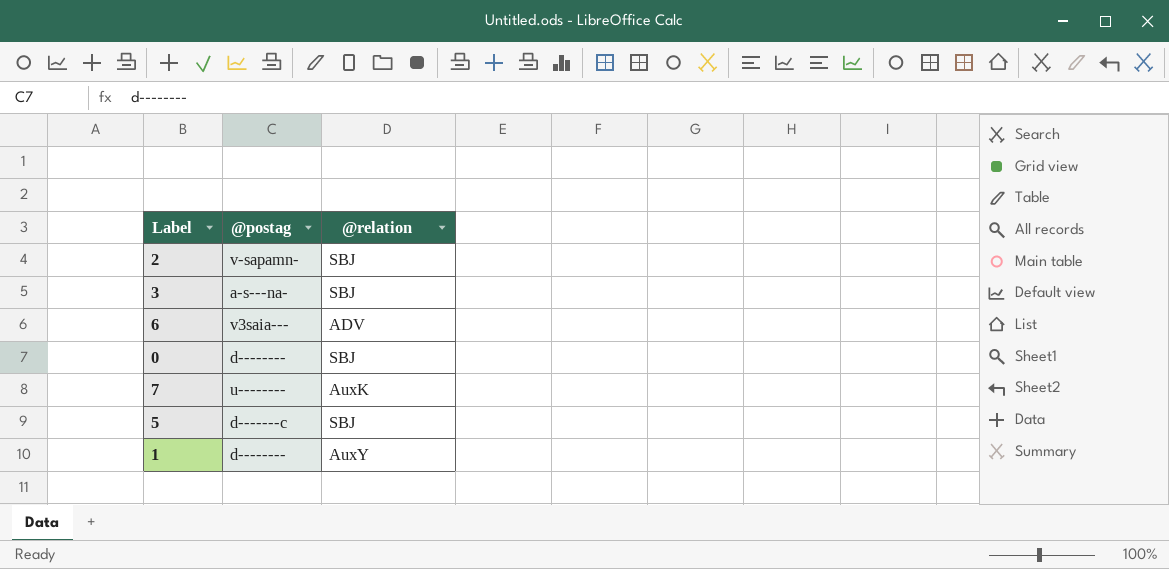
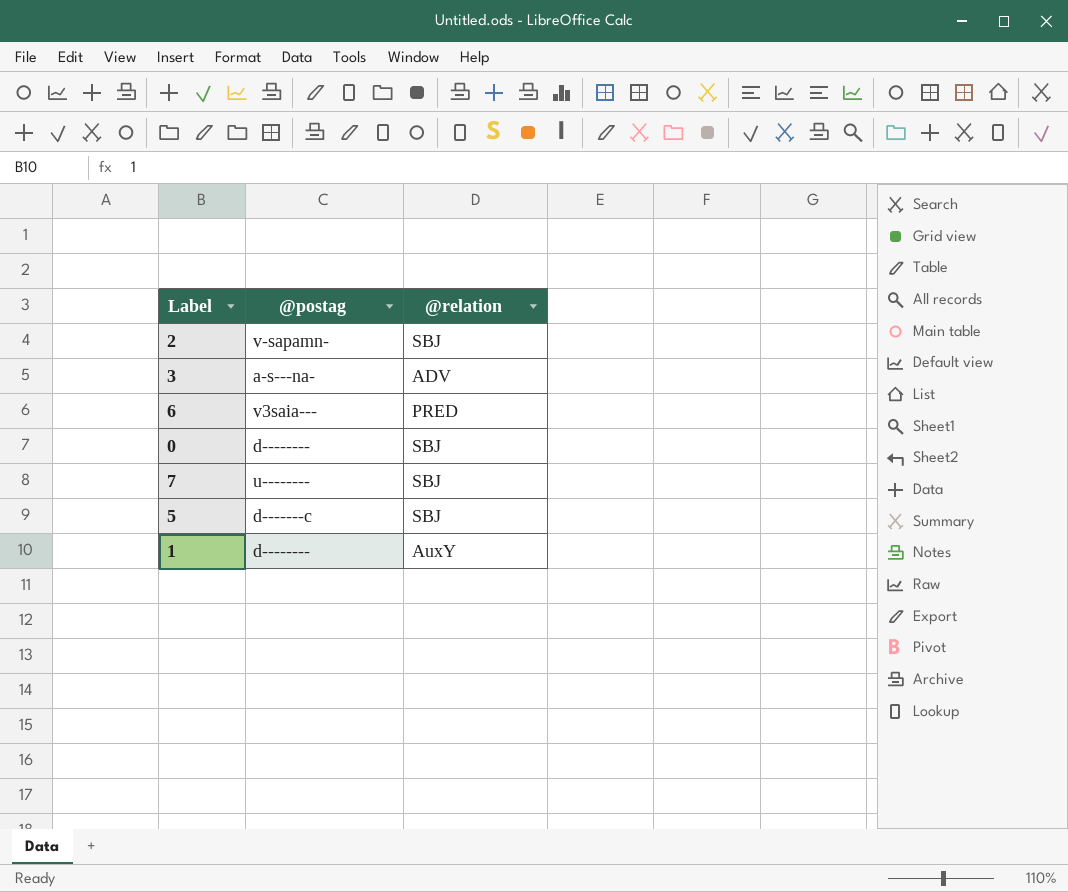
3 | @relation: SBJ -> ADV
6 | @relation: ADV -> PRED
7 | @relation: AuxK -> SBJ

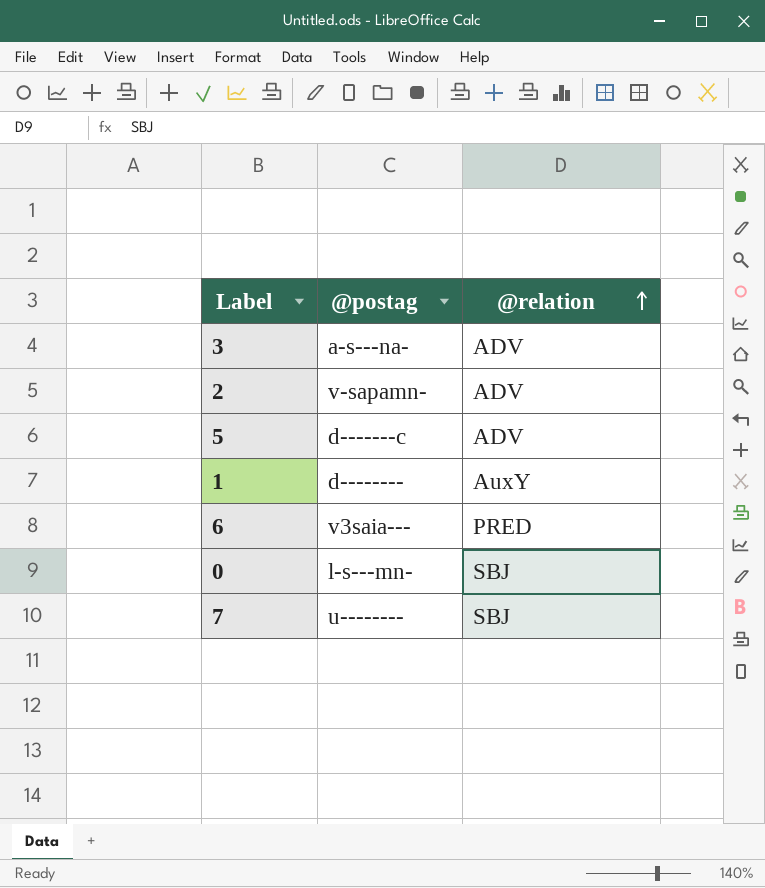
row order: none -> @relation ascending
2 | @relation: SBJ -> ADV
5 | @relation: SBJ -> ADV
0 | @postag: d-------- -> l-s---mn-

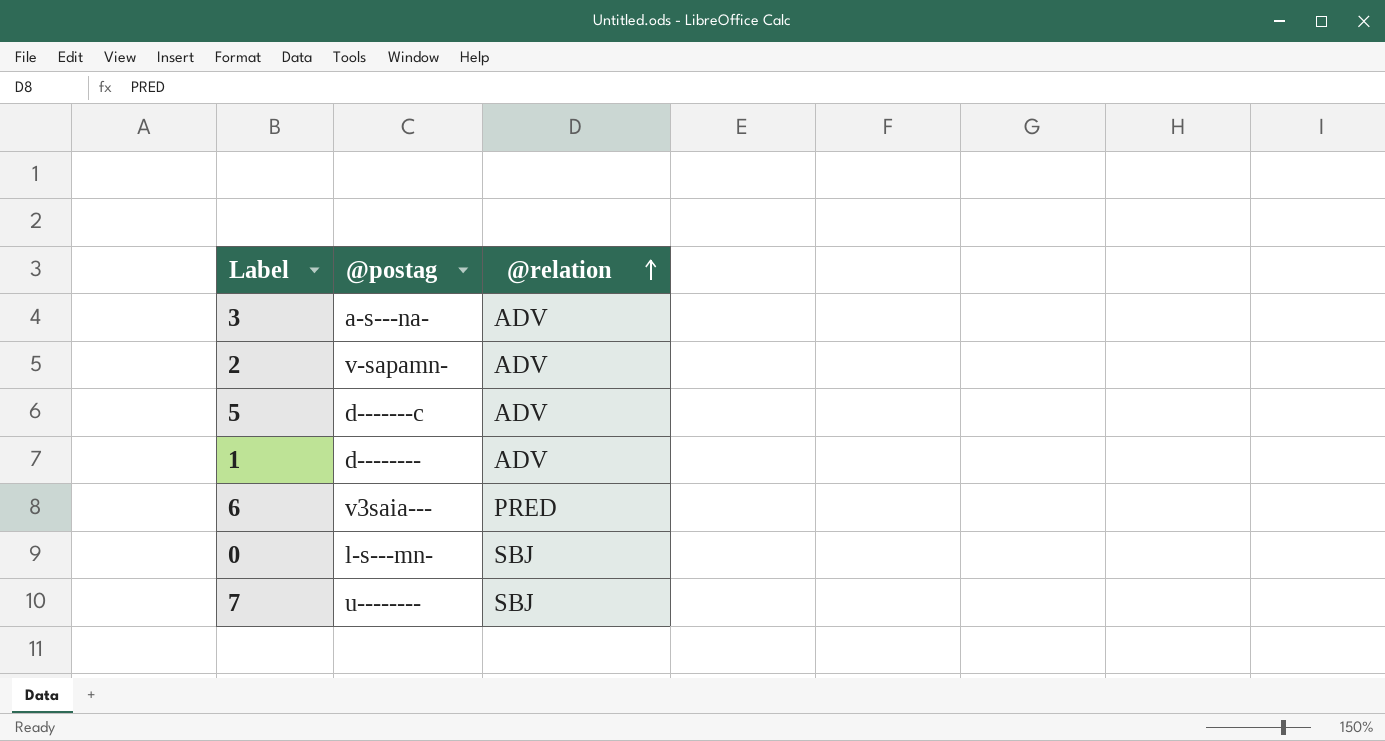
1 | @relation: AuxY -> ADV

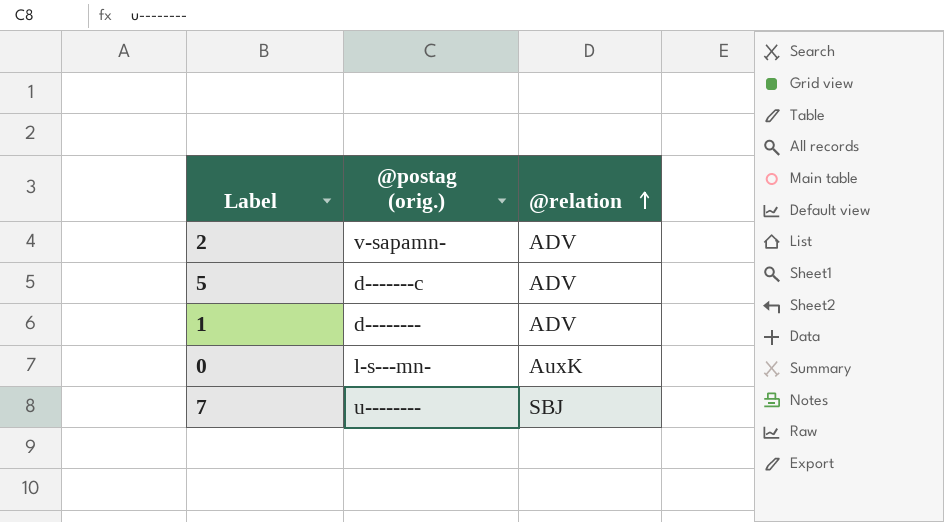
column name: @postag -> @postag (orig.)
row 3: a-s---na- | ADV -> none
row 6: v3saia--- | PRED -> none
0 | @relation: SBJ -> AuxK

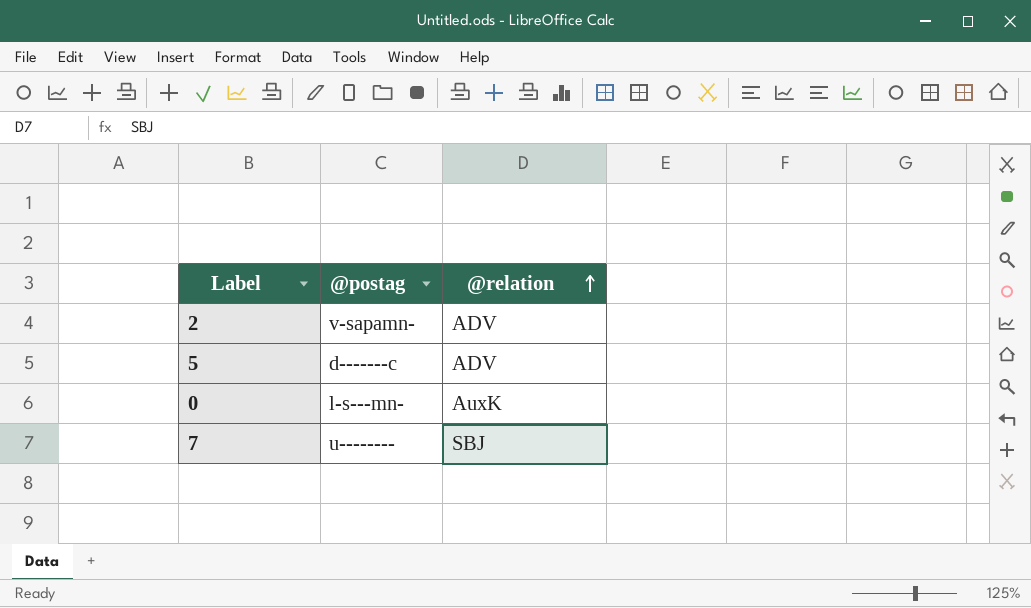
column name: @postag (orig.) -> @postag
row 1: d-------- | ADV -> none

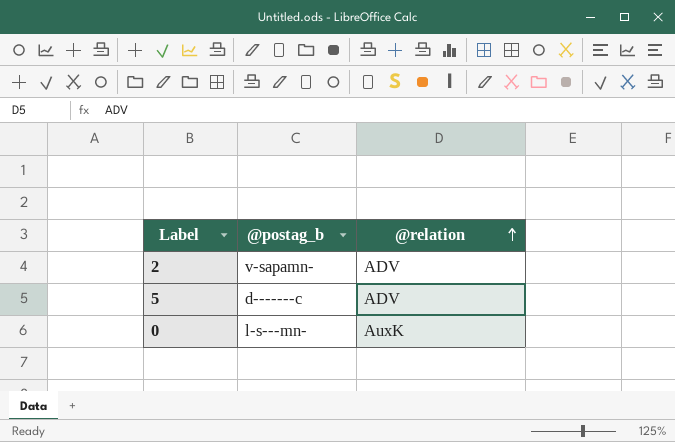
column name: @postag -> @postag_b
row 7: u-------- | SBJ -> none

